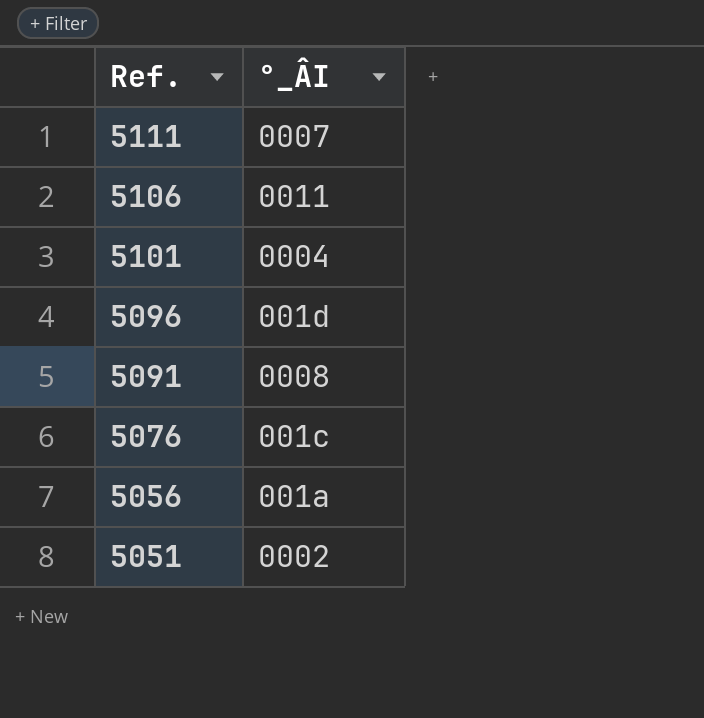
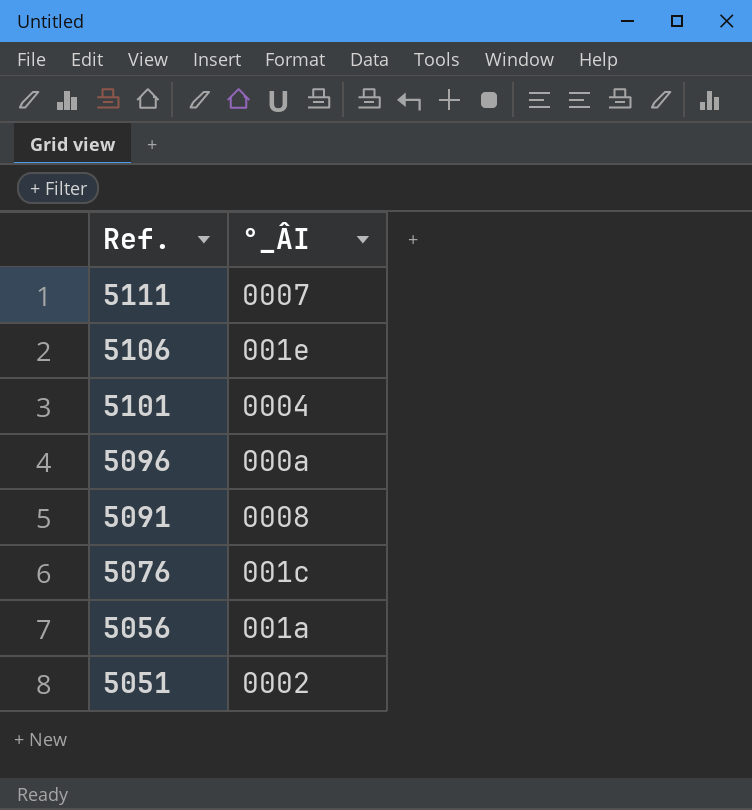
5106 | °_ÂI: 0011 -> 001e
5096 | °_ÂI: 001d -> 000a

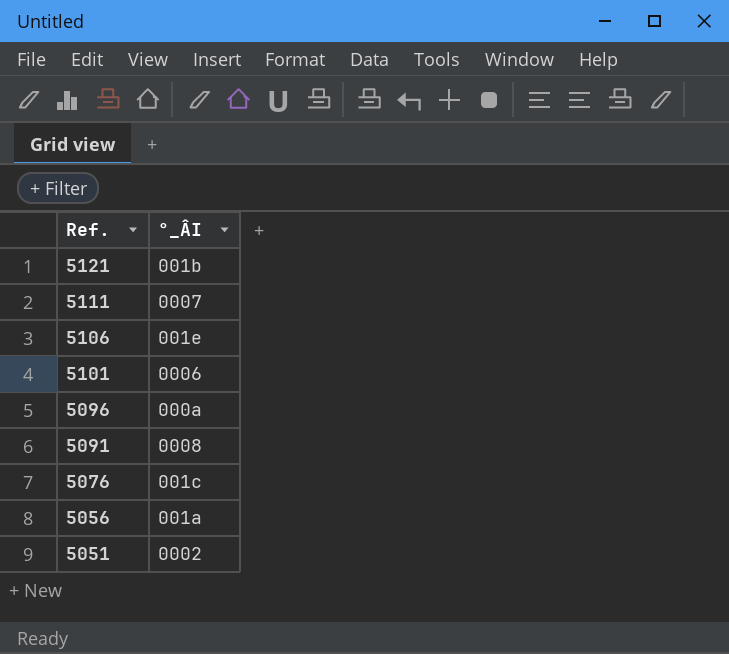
row 5121: none -> 001b
5101 | °_ÂI: 0004 -> 0006

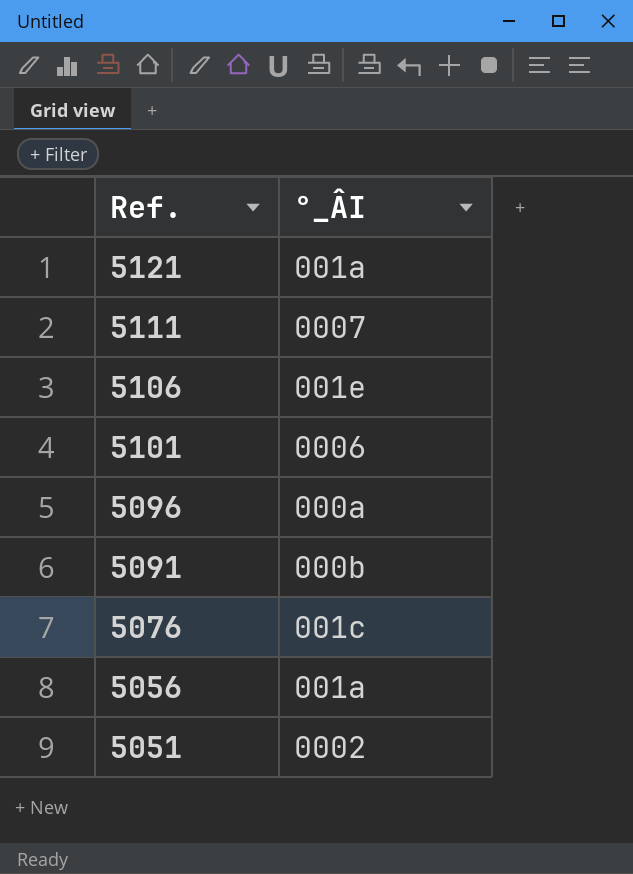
5121 | °_ÂI: 001b -> 001a
5091 | °_ÂI: 0008 -> 000b

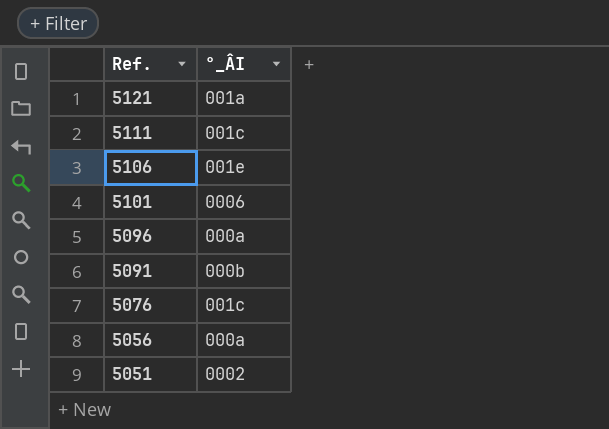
5111 | °_ÂI: 0007 -> 001c
5056 | °_ÂI: 001a -> 000a

